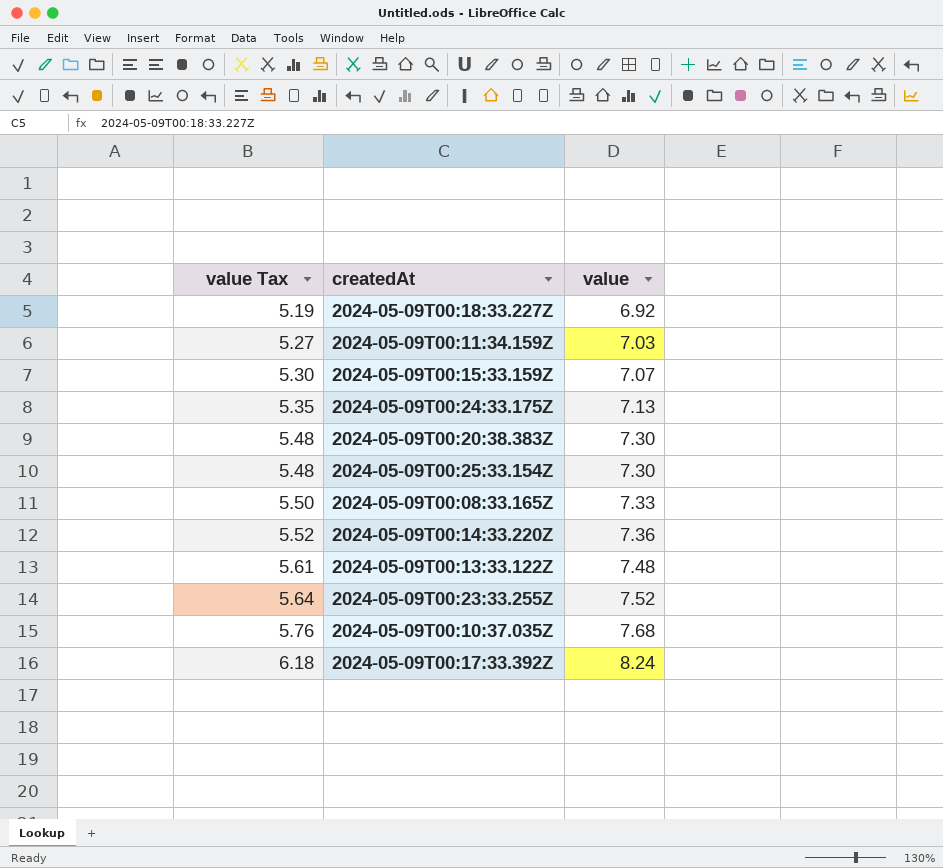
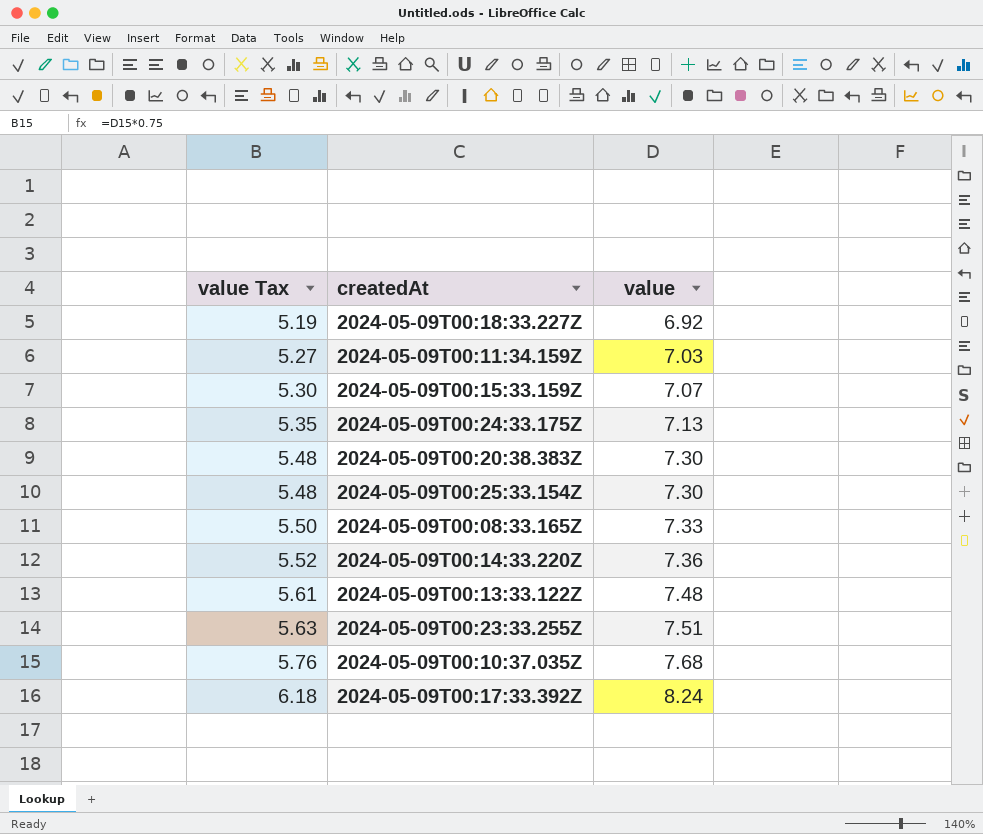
2024-05-09T00:23:33.255Z | value Tax: 5.64 -> 5.63
2024-05-09T00:23:33.255Z | value: 7.52 -> 7.51

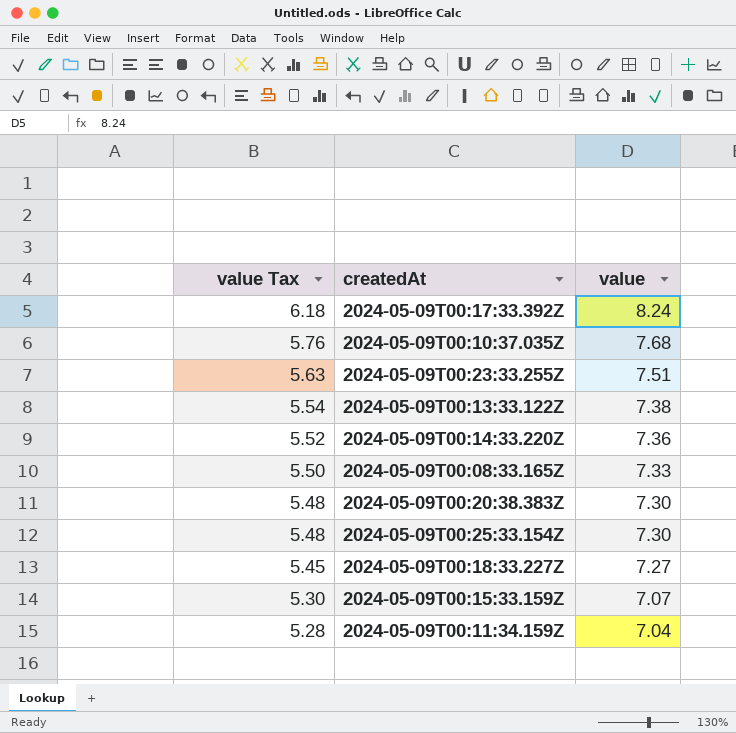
row order: value Tax ascending -> value Tax descending
row 2024-05-09T00:24:33.175Z: 5.35 | 7.13 -> none
2024-05-09T00:13:33.122Z | value Tax: 5.61 -> 5.54
2024-05-09T00:13:33.122Z | value: 7.48 -> 7.38
2024-05-09T00:18:33.227Z | value Tax: 5.19 -> 5.45
2024-05-09T00:18:33.227Z | value: 6.92 -> 7.27
2024-05-09T00:11:34.159Z | value Tax: 5.27 -> 5.28
2024-05-09T00:11:34.159Z | value: 7.03 -> 7.04

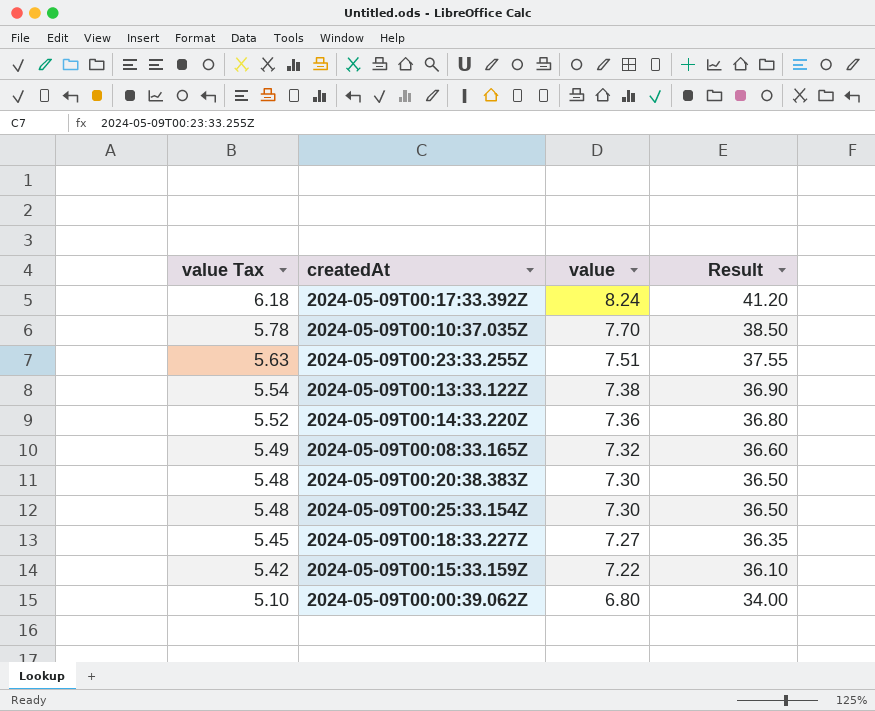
column Result | formula: none -> [value] * 5
row 2024-05-09T00:11:34.159Z: 5.28 | 7.04 -> none
2024-05-09T00:10:37.035Z | value Tax: 5.76 -> 5.78
2024-05-09T00:10:37.035Z | value: 7.68 -> 7.70
2024-05-09T00:08:33.165Z | value Tax: 5.50 -> 5.49
2024-05-09T00:08:33.165Z | value: 7.33 -> 7.32
2024-05-09T00:15:33.159Z | value Tax: 5.30 -> 5.42
2024-05-09T00:15:33.159Z | value: 7.07 -> 7.22
row 2024-05-09T00:00:39.062Z: none -> 5.10 | 6.80 | 34.00

